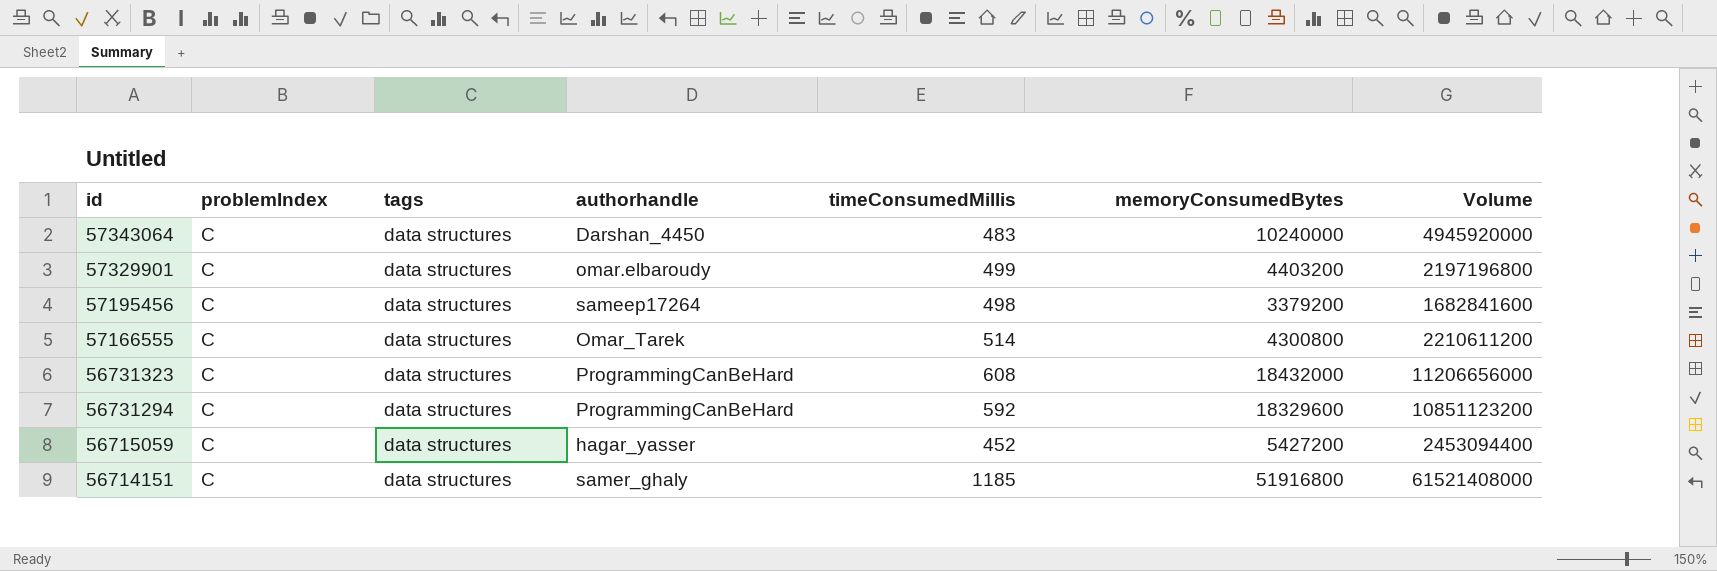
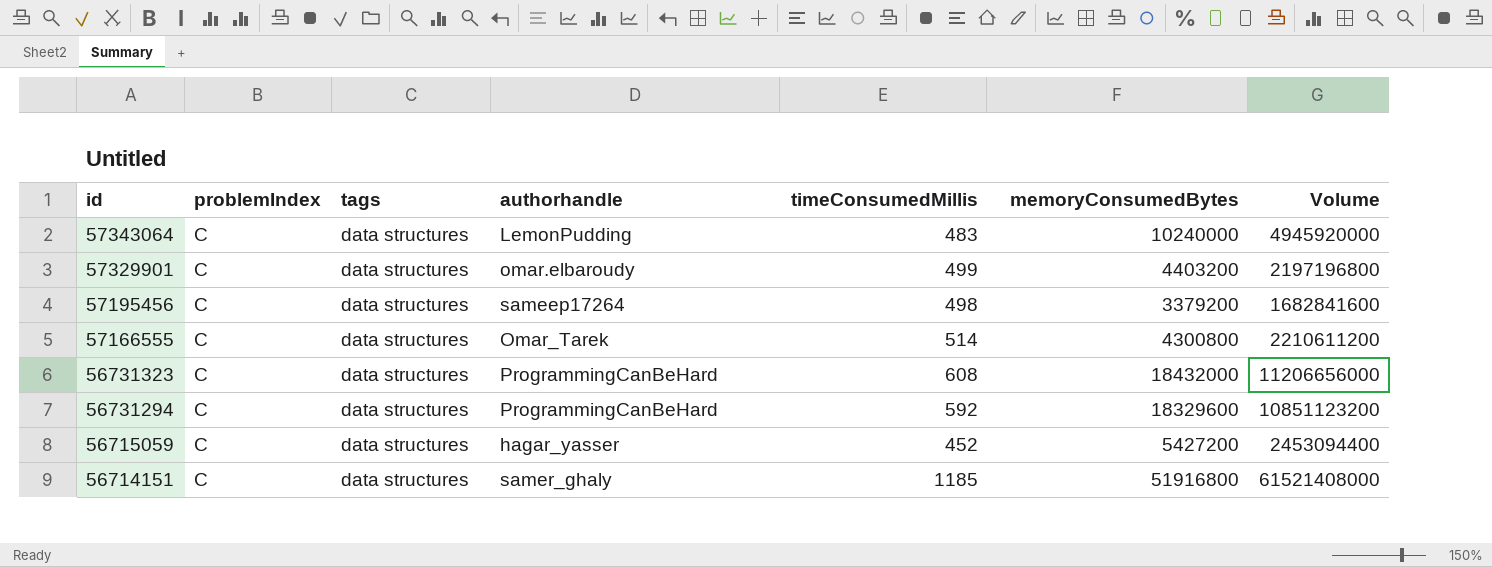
57343064 | authorhandle: Darshan_4450 -> LemonPudding

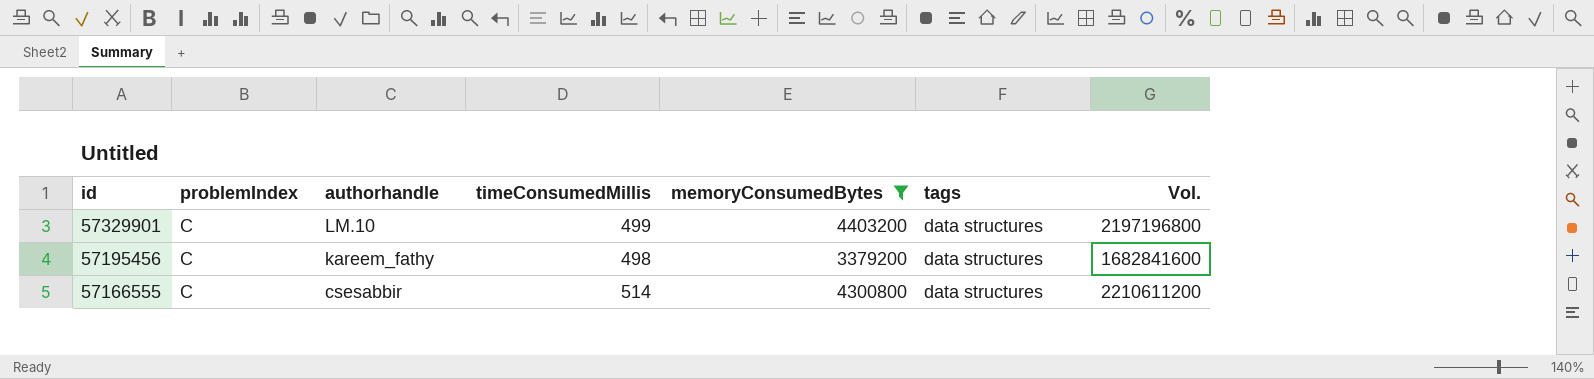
filter: none -> memoryConsumedBytes <= 4403200
column tags | position: 3 -> 6
column name: Volume -> Vol.
57329901 | authorhandle: omar.elbaroudy -> LM.10
57195456 | authorhandle: sameep17264 -> kareem_fathy
57166555 | authorhandle: Omar_Tarek -> csesabbir

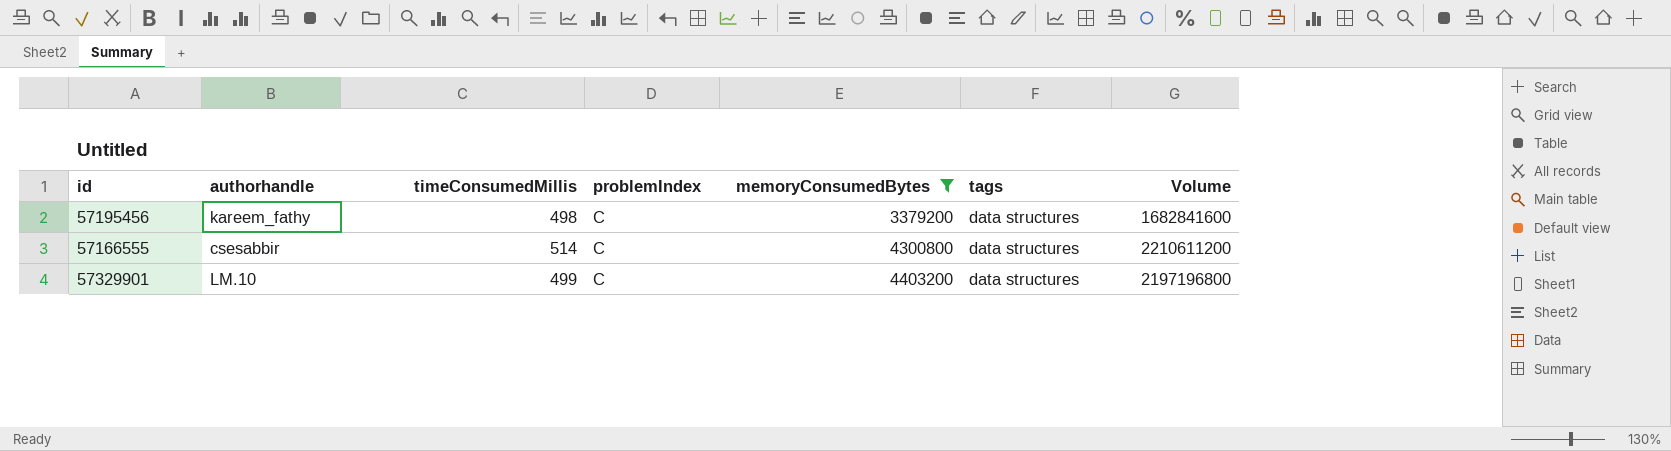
row order: id descending -> memoryConsumedBytes ascending
column problemIndex | position: 2 -> 4
column name: Vol. -> Volume

